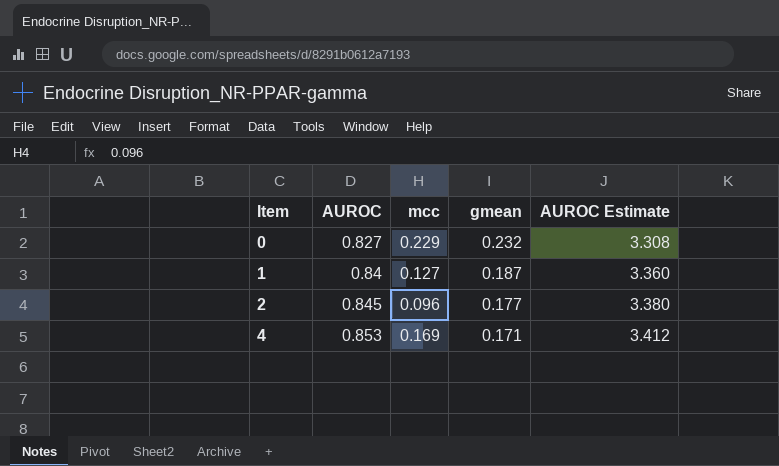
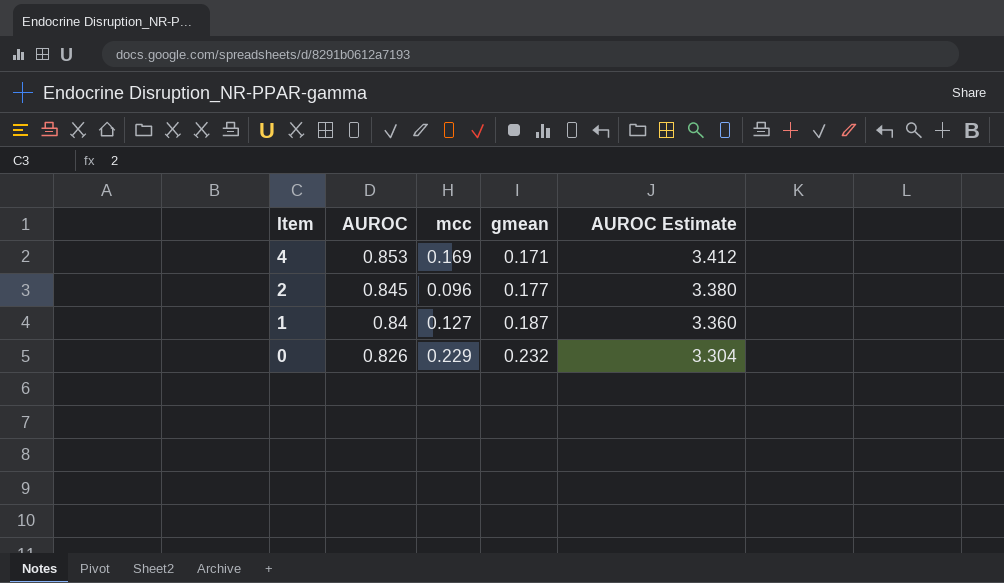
row order: Item ascending -> Item descending
0 | AUROC: 0.827 -> 0.826
0 | AUROC Estimate: 3.308 -> 3.304

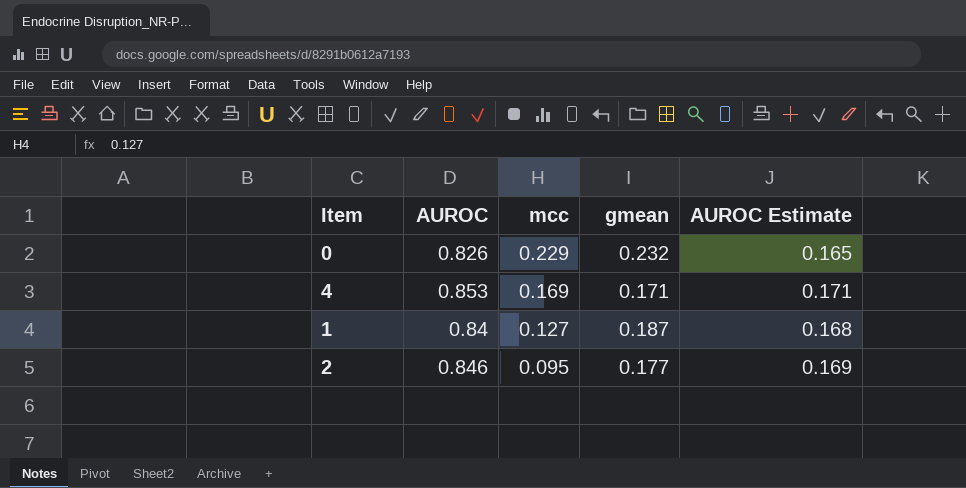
row order: Item descending -> mcc descending
column AUROC Estimate | formula: [AUROC] * 4 -> [AUROC] * 0.2
2 | AUROC: 0.845 -> 0.846
2 | mcc: 0.096 -> 0.095

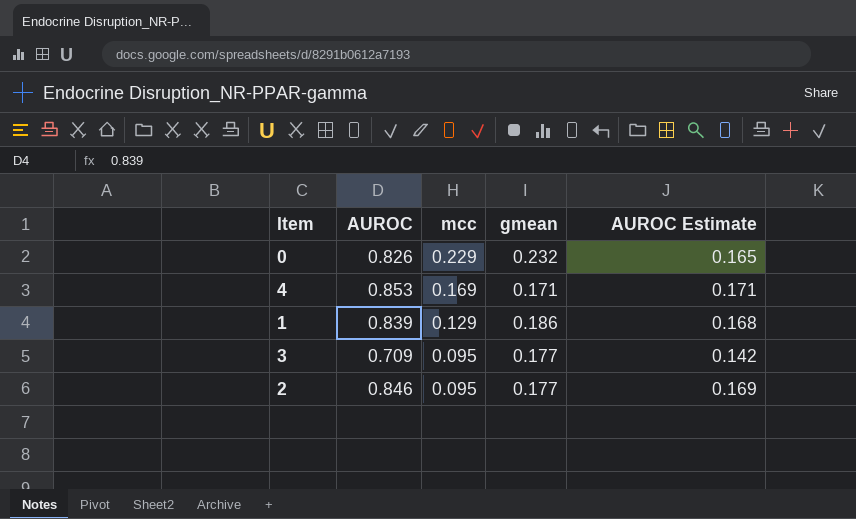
1 | AUROC: 0.84 -> 0.839
1 | mcc: 0.127 -> 0.129
1 | gmean: 0.187 -> 0.186
row 3: none -> 0.709 | 0.095 | 0.177 | 0.142

